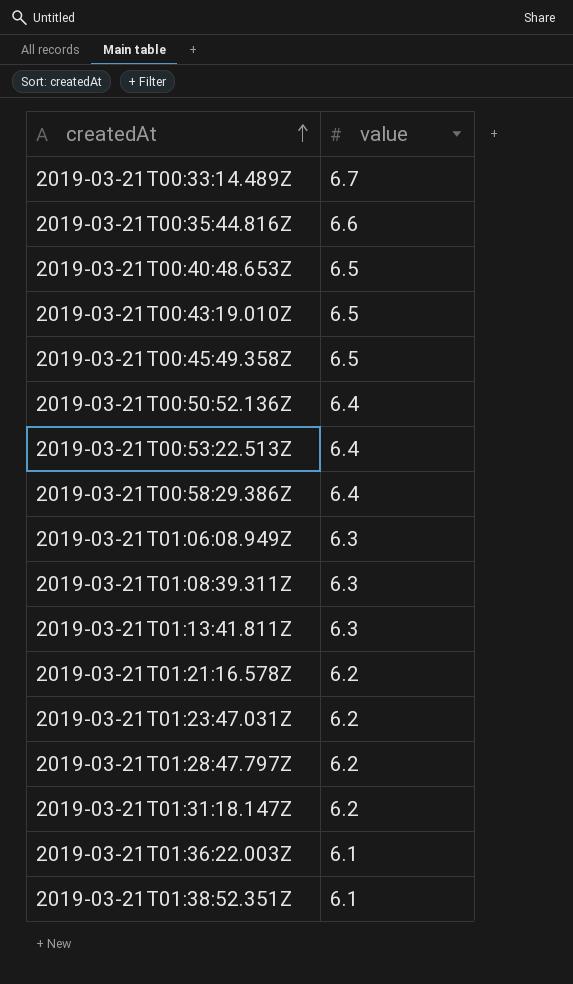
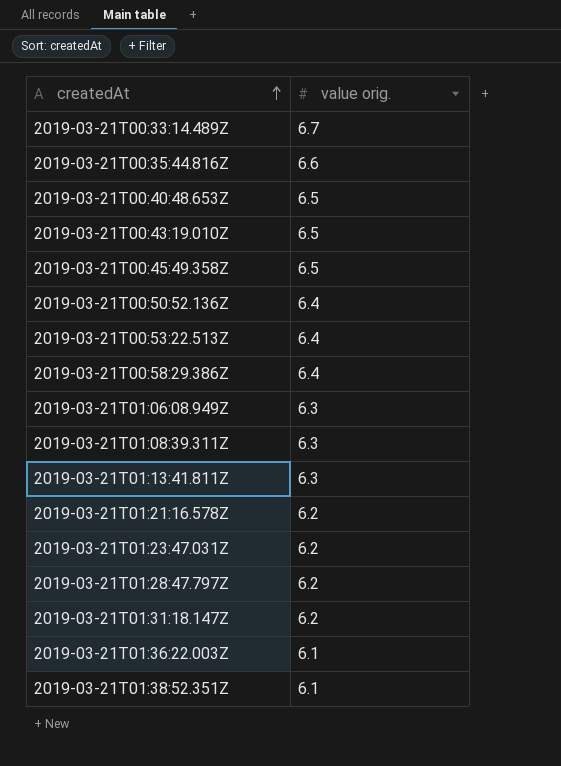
column name: value -> value orig.

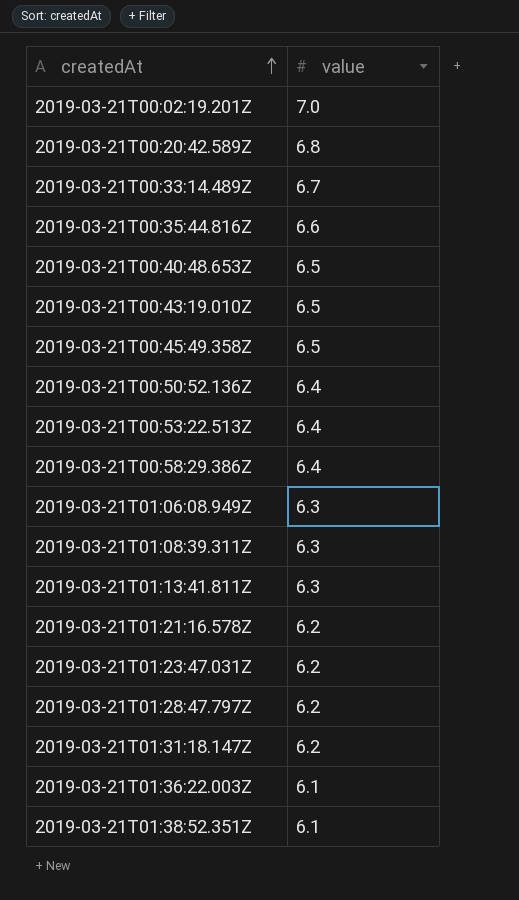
column name: value orig. -> value
row 2019-03-21T00:02:19.201Z: none -> 7.0
row 2019-03-21T00:20:42.589Z: none -> 6.8

